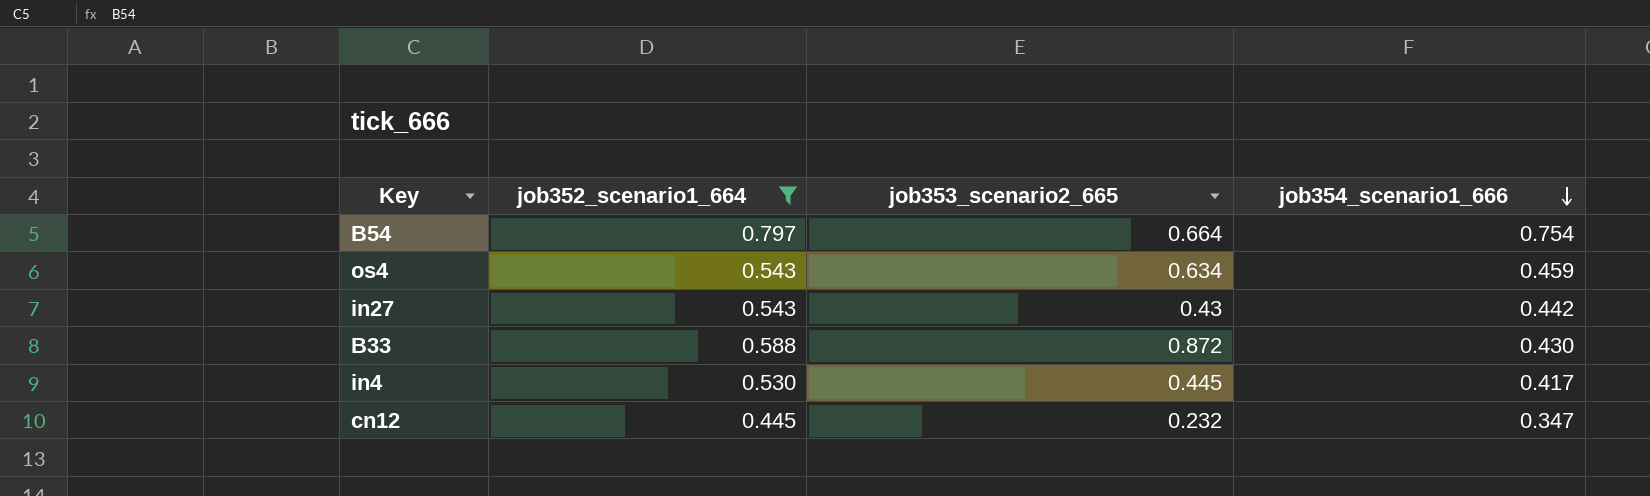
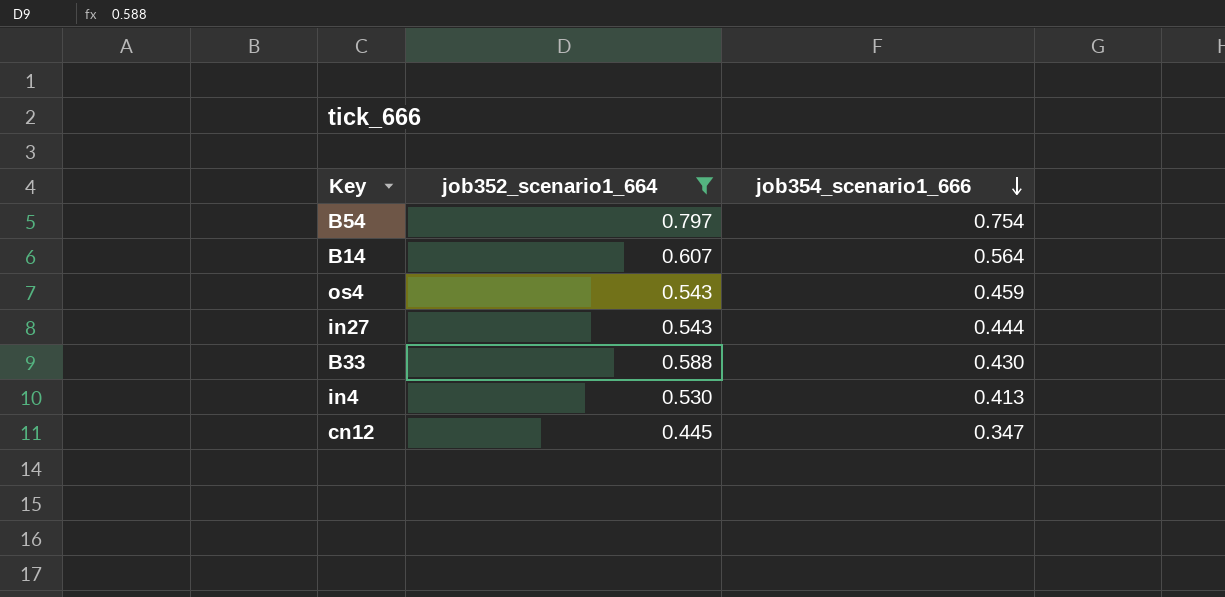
column job353_scenario2_665 | position: 3 -> none
row B14: none -> 0.607 | 0.564
in27 | job354_scenario1_666: 0.442 -> 0.444
in4 | job354_scenario1_666: 0.417 -> 0.413

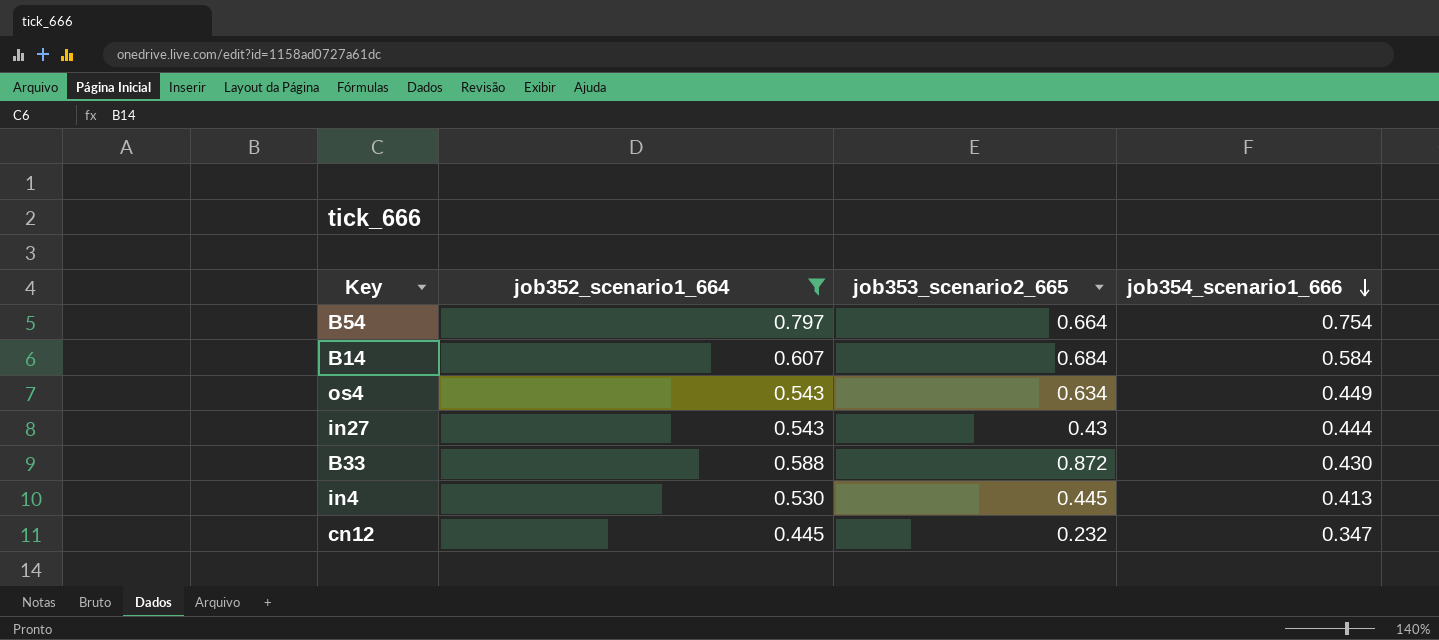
column job353_scenario2_665 | position: none -> 3
B14 | job354_scenario1_666: 0.564 -> 0.584
os4 | job354_scenario1_666: 0.459 -> 0.449

